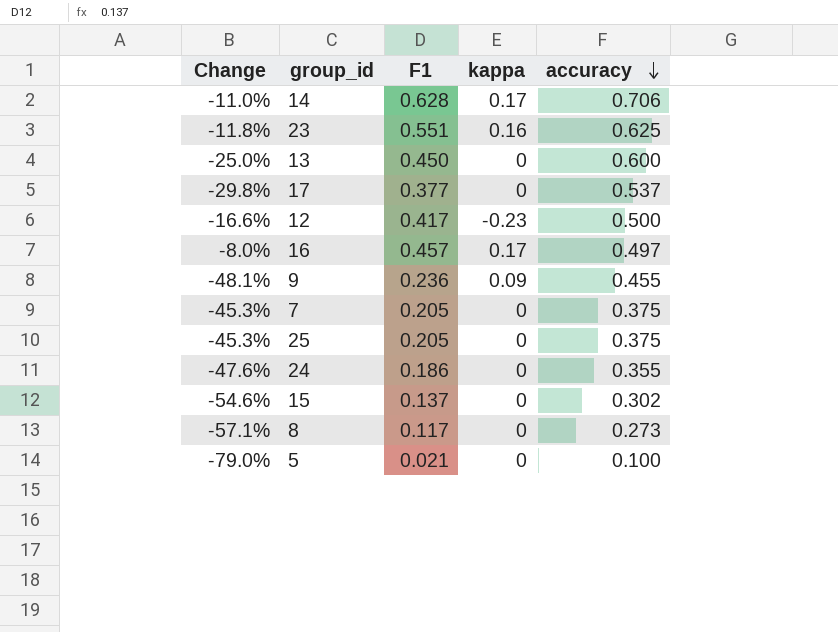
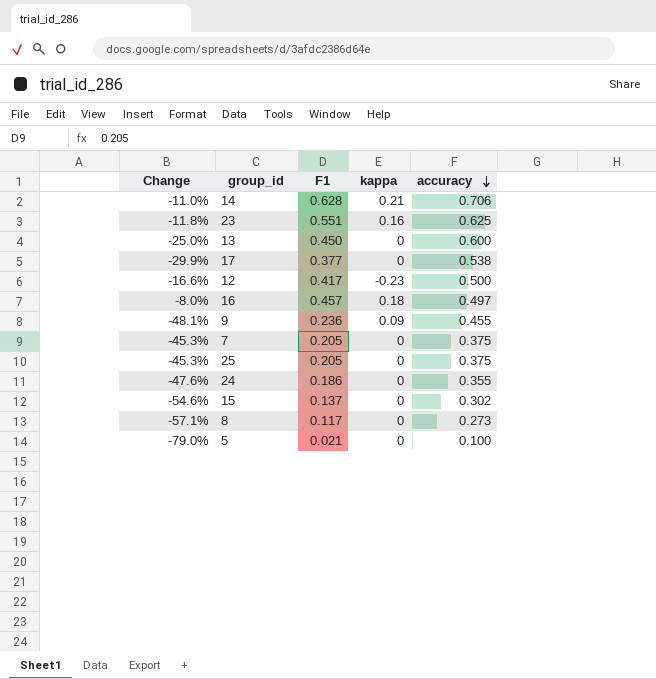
14 | kappa: 0.17 -> 0.21
17 | Change: -29.8% -> -29.9%
17 | accuracy: 0.537 -> 0.538
16 | kappa: 0.17 -> 0.18

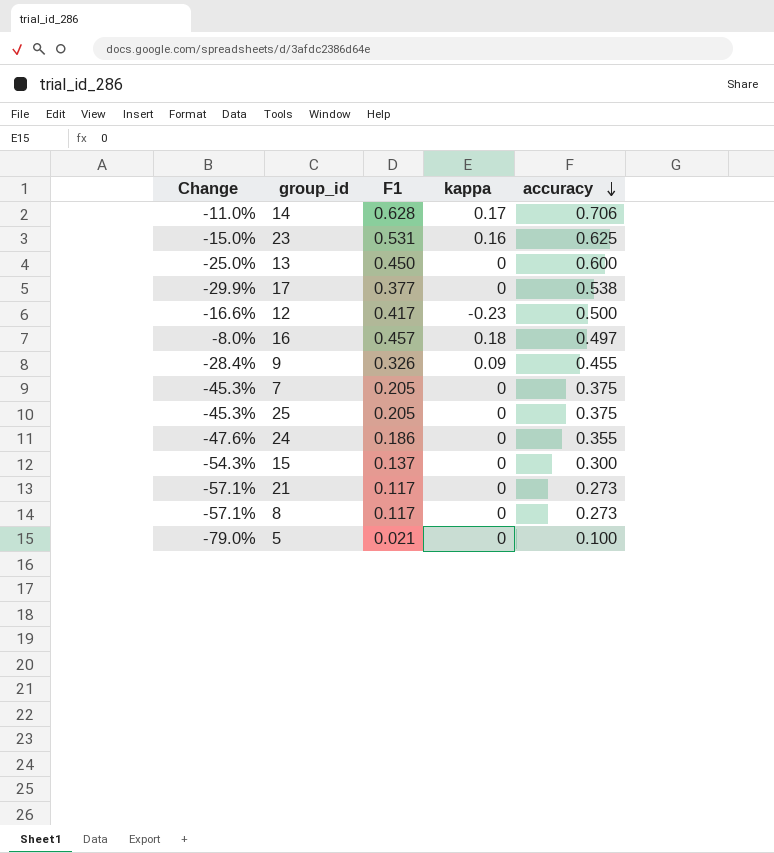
14 | kappa: 0.21 -> 0.17
23 | Change: -11.8% -> -15.0%
23 | F1: 0.551 -> 0.531
9 | Change: -48.1% -> -28.4%
9 | F1: 0.236 -> 0.326
15 | Change: -54.6% -> -54.3%
15 | accuracy: 0.302 -> 0.300
row 21: none -> -57.1% | 0.117 | 0 | 0.273

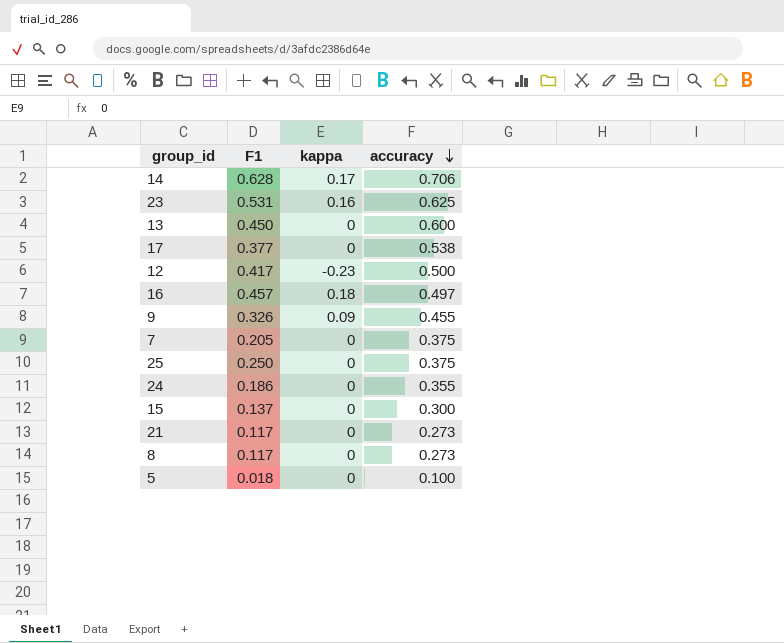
column Change | formula: ([F1] - [accuracy]) / [accuracy] -> none
25 | F1: 0.205 -> 0.250
5 | F1: 0.021 -> 0.018

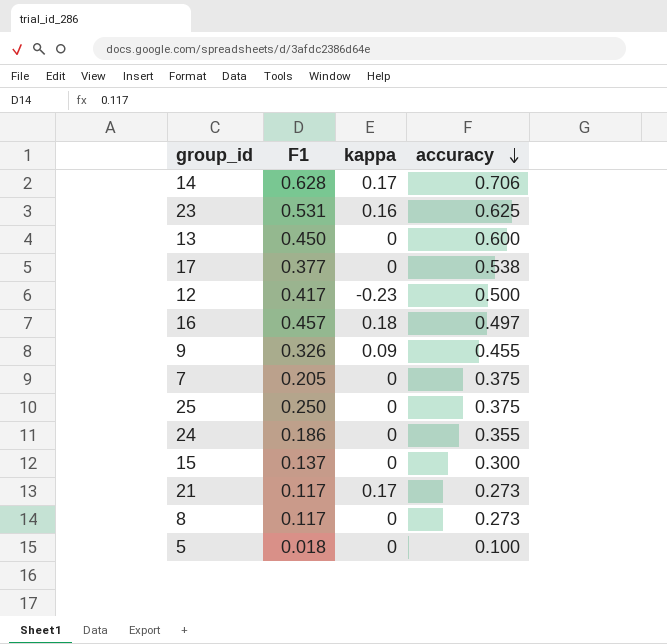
21 | kappa: 0 -> 0.17

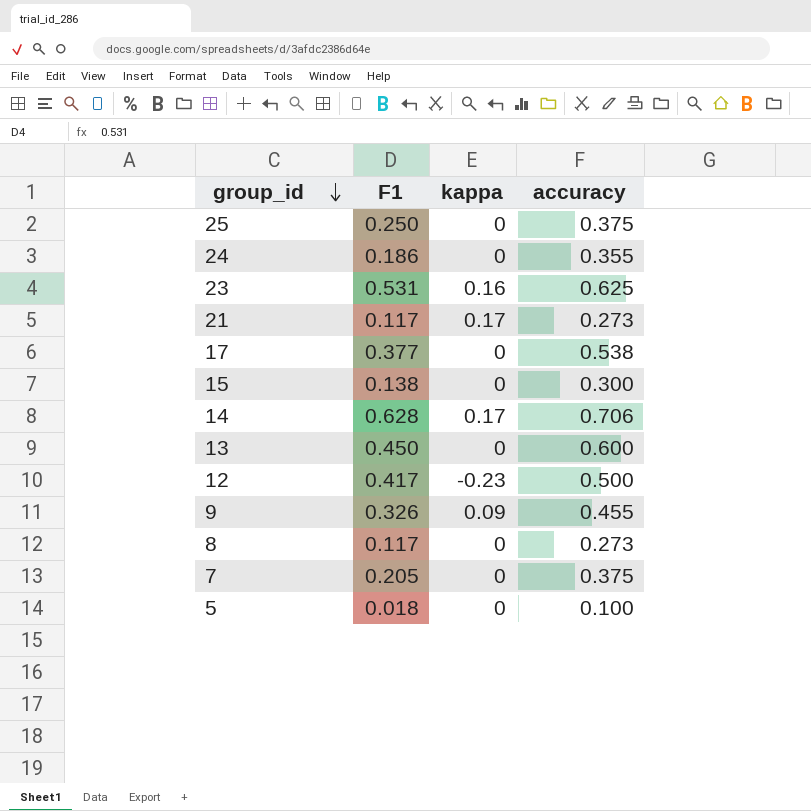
row order: accuracy descending -> group_id descending
row 16: 0.457 | 0.18 | 0.497 -> none
15 | F1: 0.137 -> 0.138

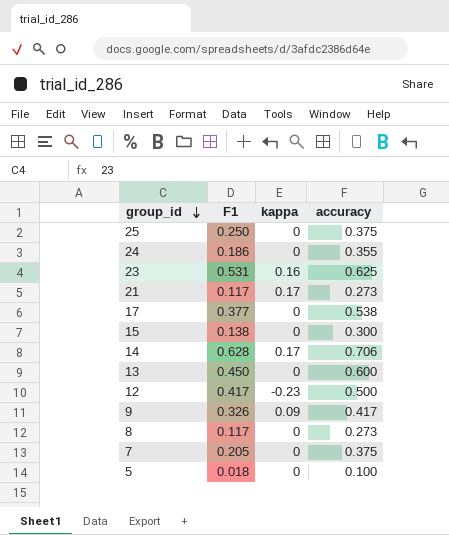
9 | accuracy: 0.455 -> 0.417

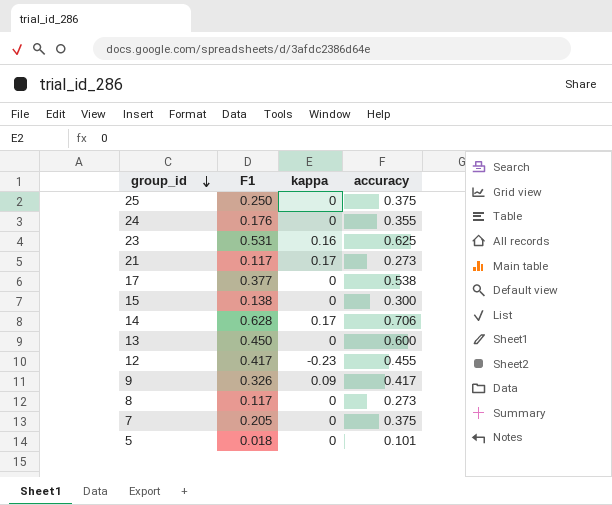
24 | F1: 0.186 -> 0.176
12 | accuracy: 0.500 -> 0.455
5 | accuracy: 0.100 -> 0.101

